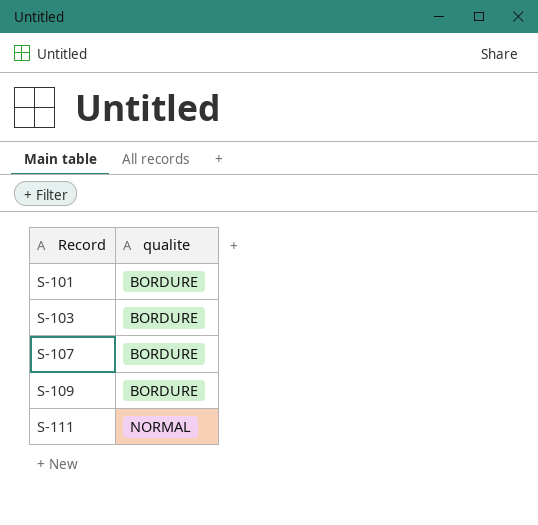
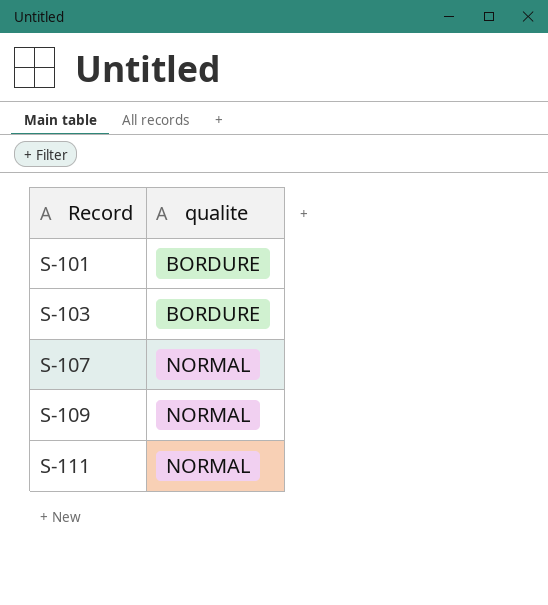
S-107 | qualite: BORDURE -> NORMAL
S-109 | qualite: BORDURE -> NORMAL

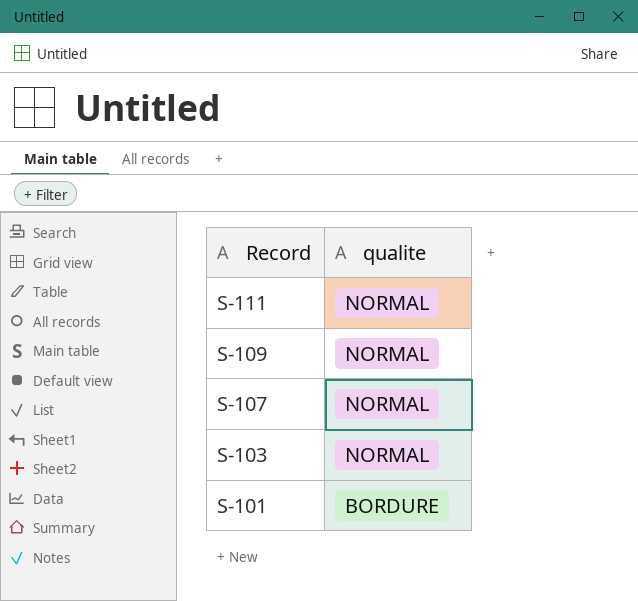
row order: Record ascending -> Record descending
S-103 | qualite: BORDURE -> NORMAL

